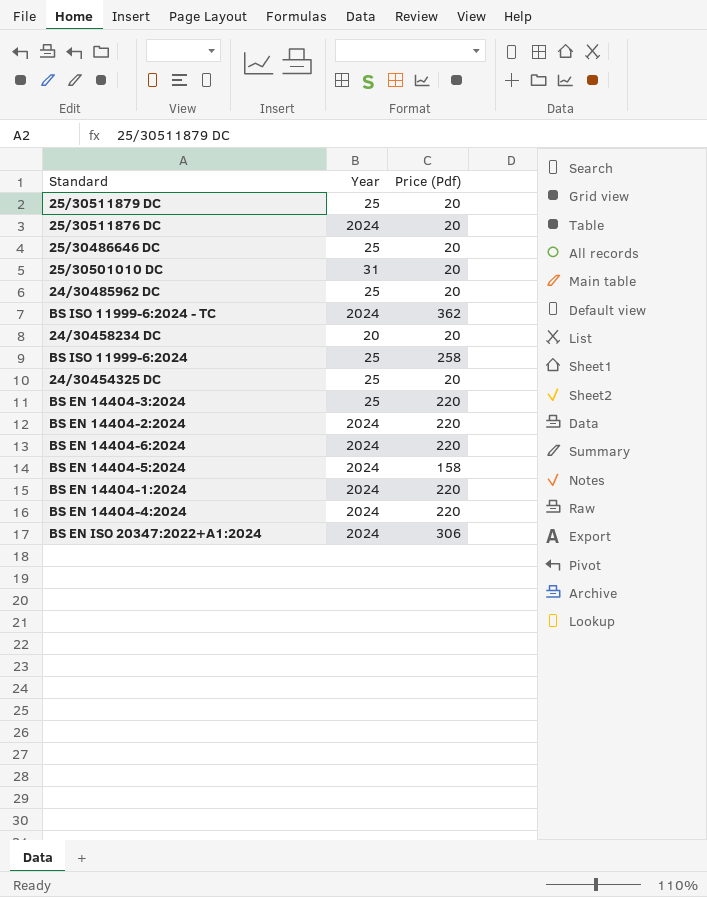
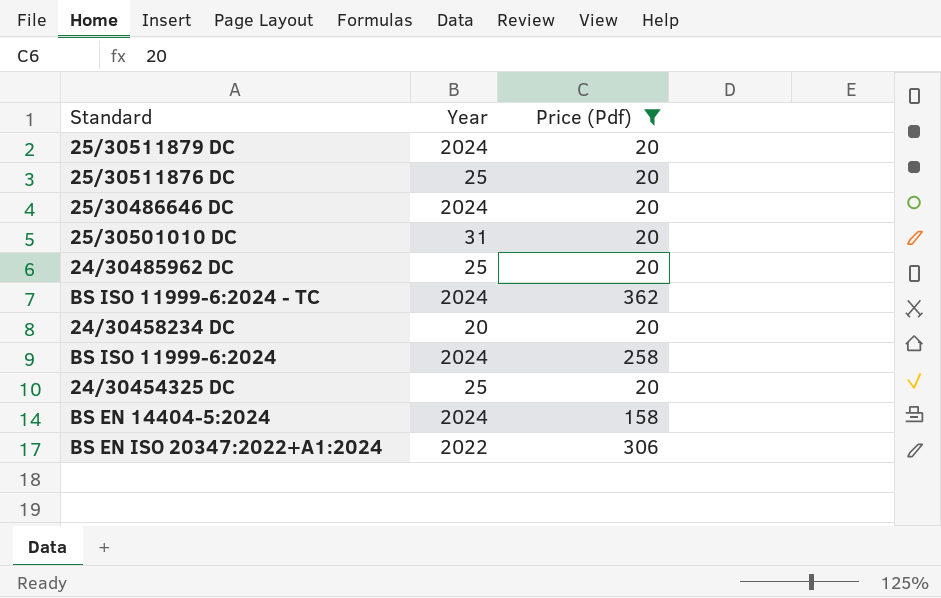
filter: none -> Price (Pdf) != 220
25/30511879 DC | Year: 25 -> 2024
25/30511876 DC | Year: 2024 -> 25
25/30486646 DC | Year: 25 -> 2024
BS ISO 11999-6:2024 | Year: 25 -> 2024
BS EN ISO 20347:2022+A1:2024 | Year: 2024 -> 2022

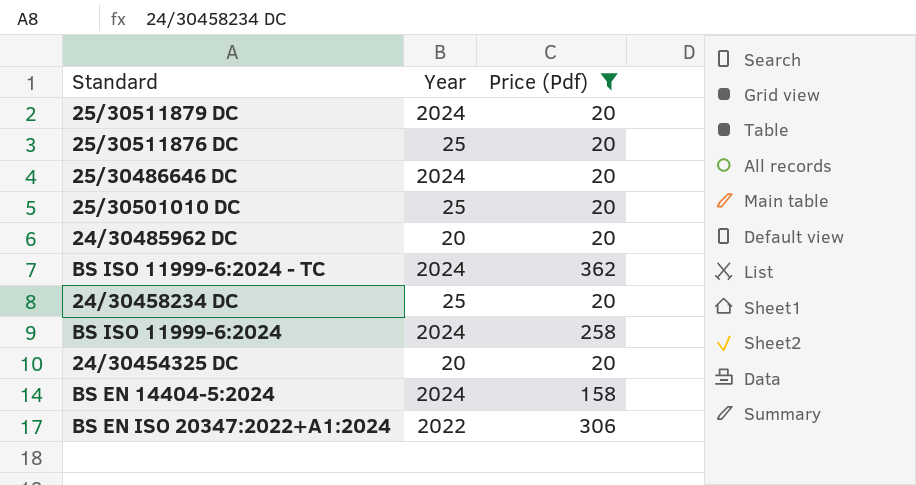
25/30501010 DC | Year: 31 -> 25
24/30485962 DC | Year: 25 -> 20
24/30458234 DC | Year: 20 -> 25
24/30454325 DC | Year: 25 -> 20

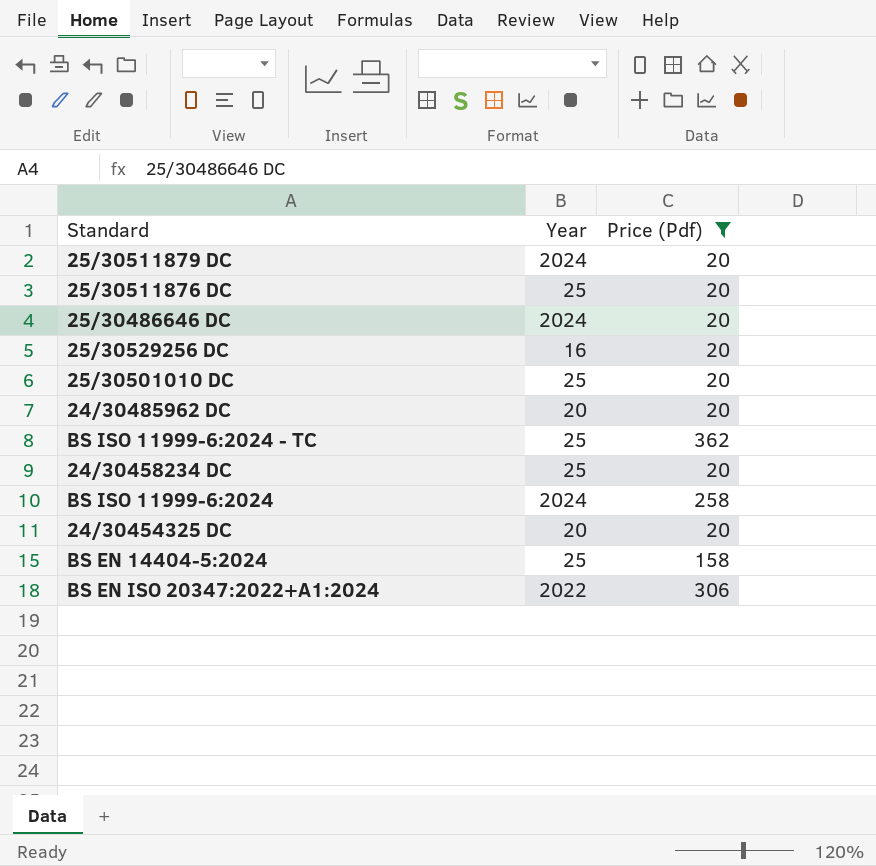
row 25/30529256 DC: none -> 16 | 20
BS ISO 11999-6:2024 - TC | Year: 2024 -> 25
BS EN 14404-5:2024 | Year: 2024 -> 25

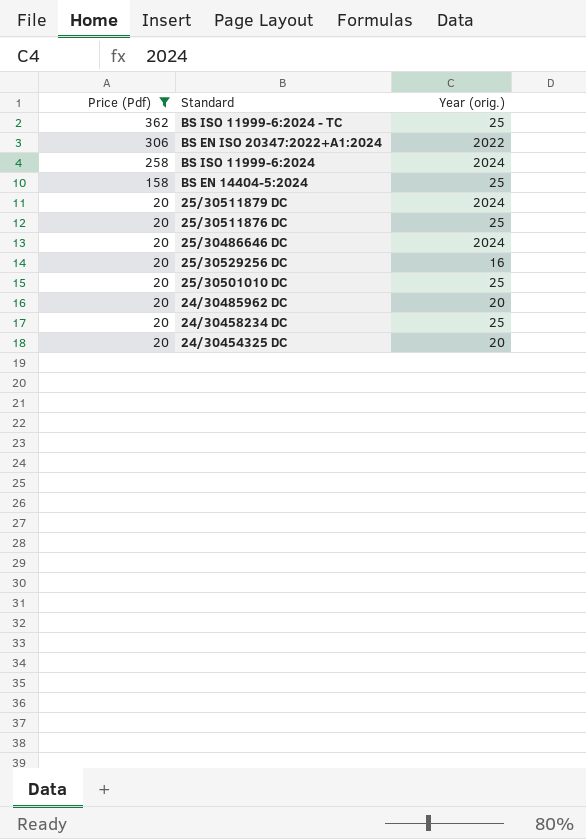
row order: none -> Price (Pdf) descending
column Price (Pdf) | position: 3 -> 1
column name: Year -> Year (orig.)

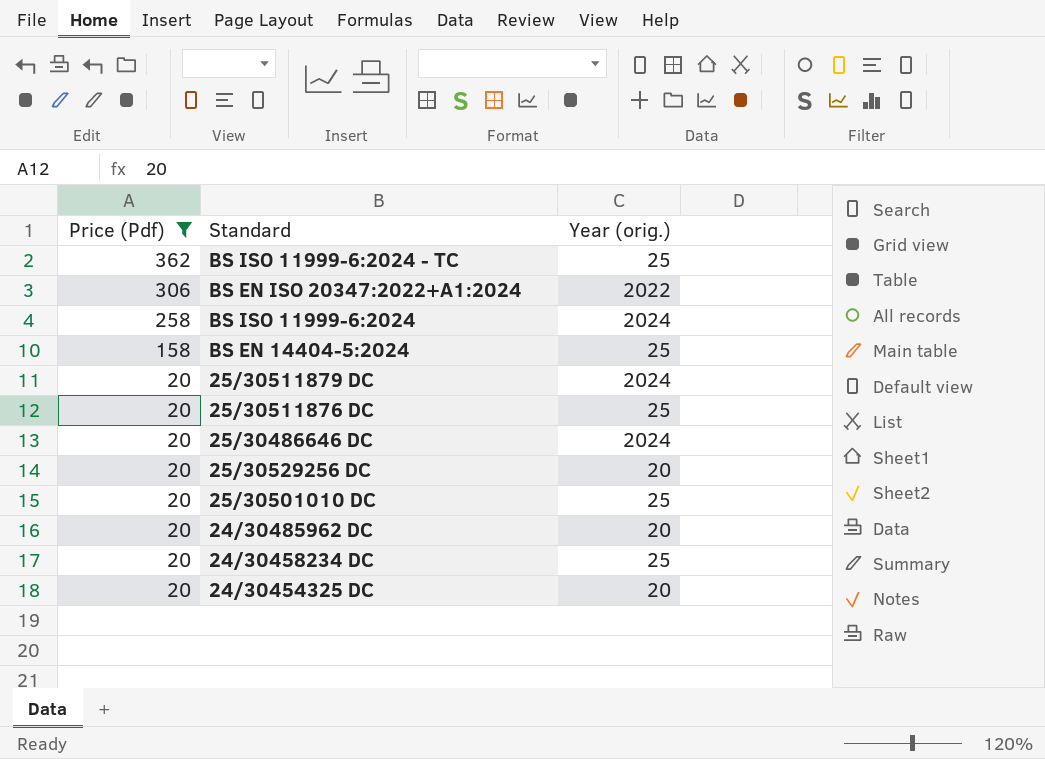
25/30529256 DC | Year (orig.): 16 -> 20

